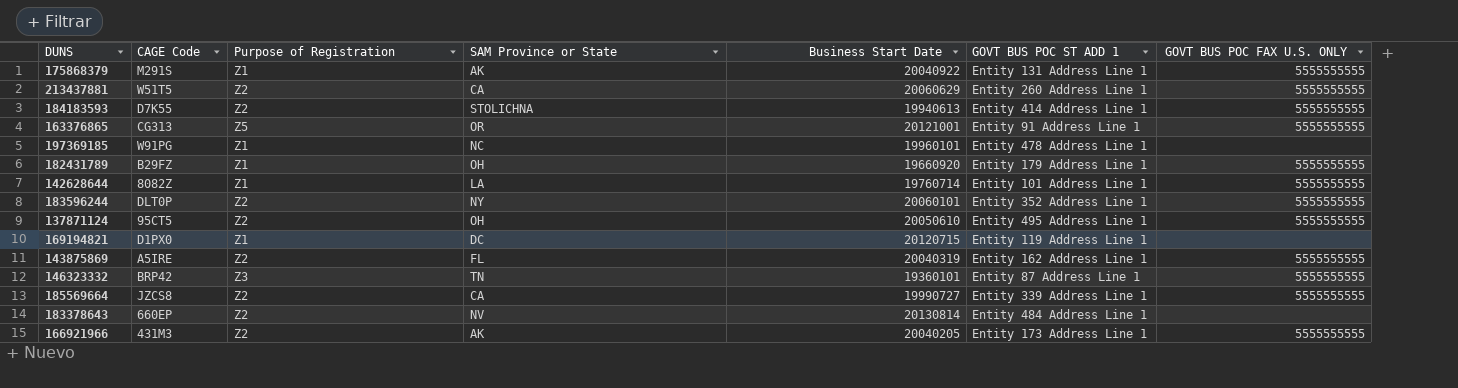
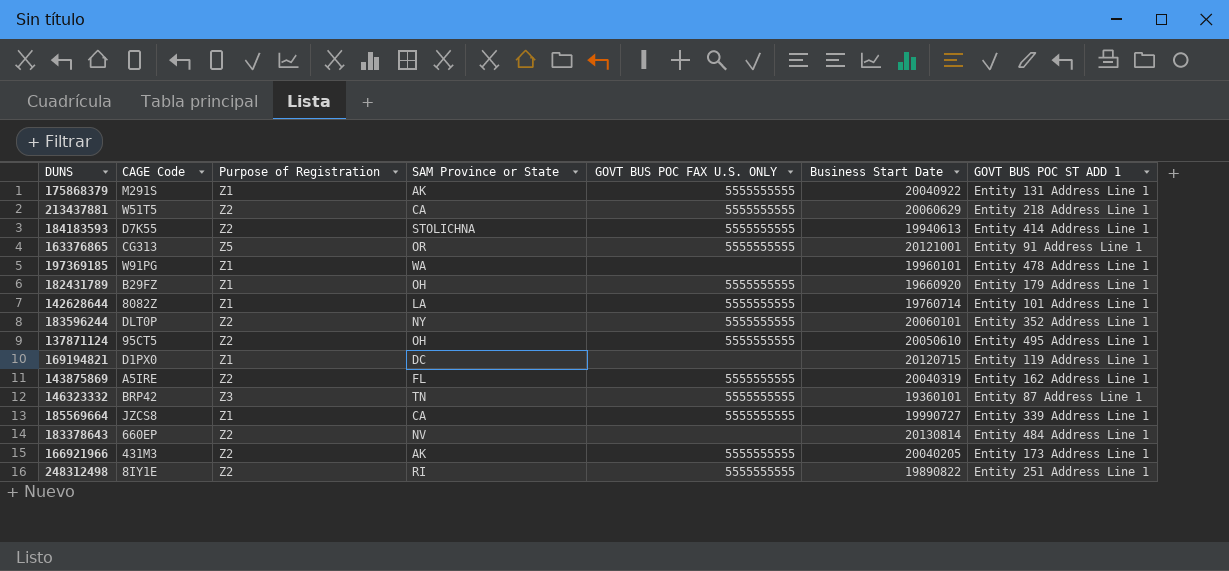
column GOVT BUS POC FAX U.S. ONLY | position: 7 -> 5
213437881 | GOVT BUS POC ST ADD 1: Entity 260 Address Line 1 -> Entity 218 Address Line 1
197369185 | SAM Province or State: NC -> WA
185569664 | Purpose of Registration: Z2 -> Z1
row 248312498: none -> 8IY1E | Z2 | RI | 5555555555 | 19890822 | Entity 251 Address Line 1

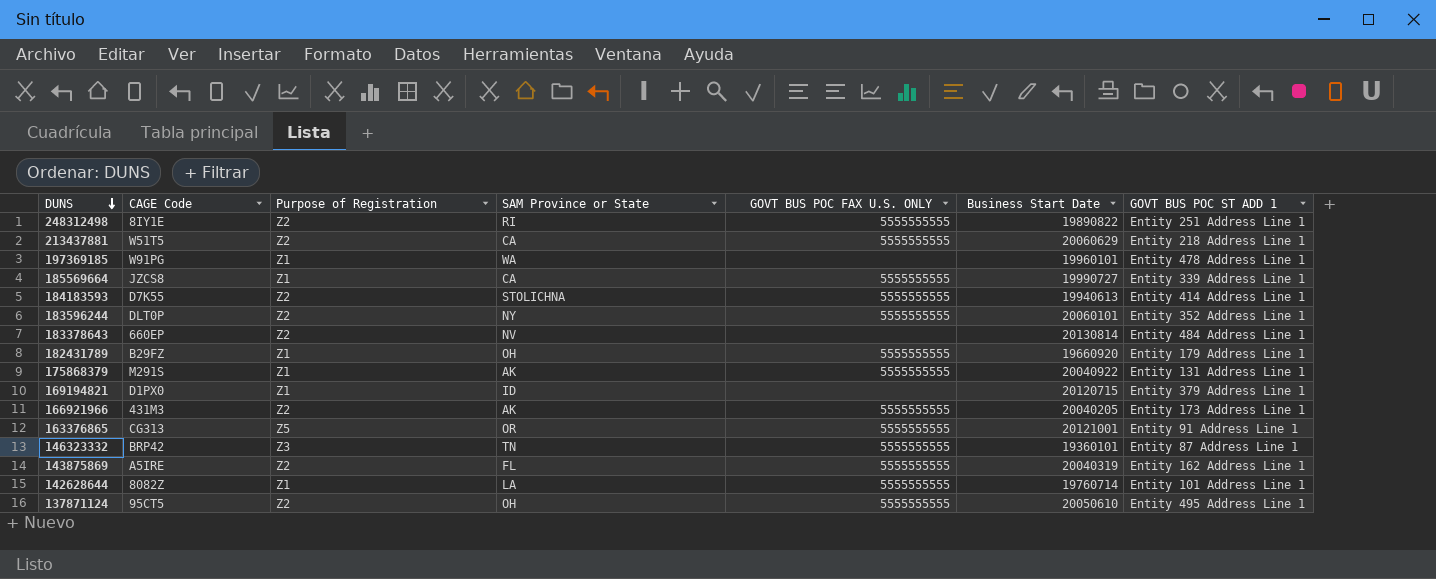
row order: none -> DUNS descending
169194821 | SAM Province or State: DC -> ID
169194821 | GOVT BUS POC ST ADD 1: Entity 119 Address Line 1 -> Entity 379 Address Line 1

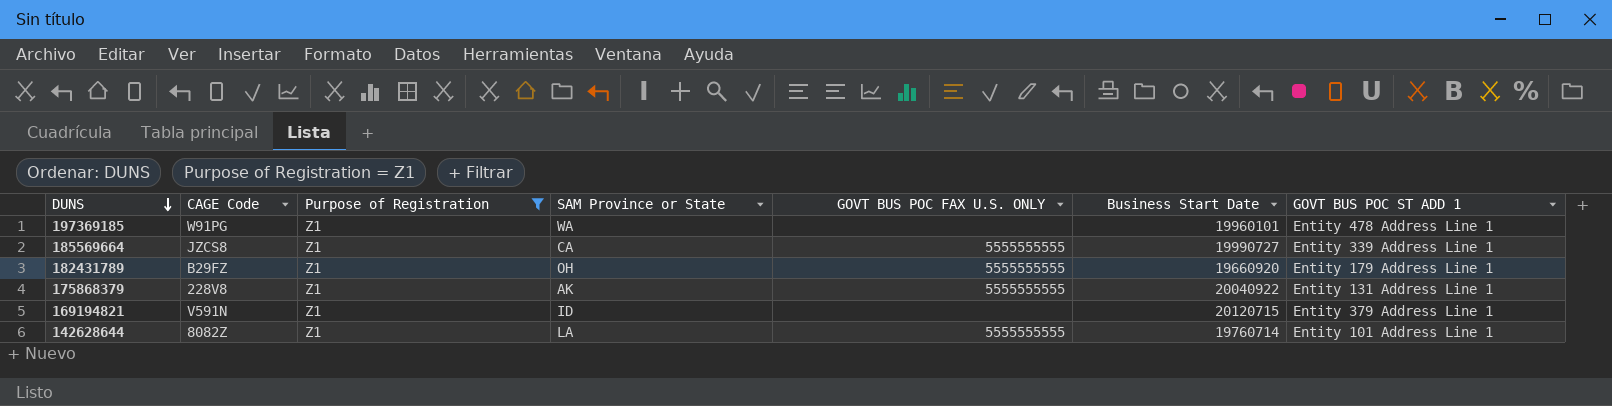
filter: none -> Purpose of Registration = Z1
175868379 | CAGE Code: M291S -> 228V8
169194821 | CAGE Code: D1PX0 -> V591N

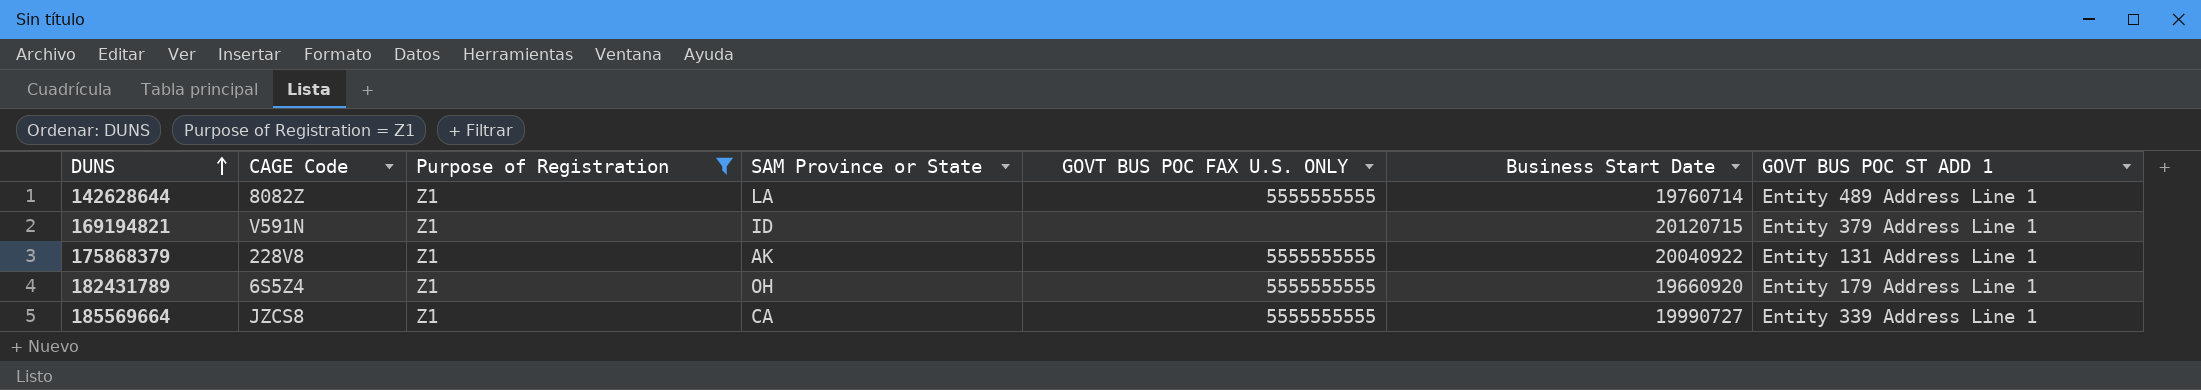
row order: DUNS descending -> DUNS ascending
row 197369185: W91PG | Z1 | WA | none | 19960101 | Entity 478 Address Line 1 -> none
142628644 | GOVT BUS POC ST ADD 1: Entity 101 Address Line 1 -> Entity 489 Address Line 1
182431789 | CAGE Code: B29FZ -> 6S5Z4

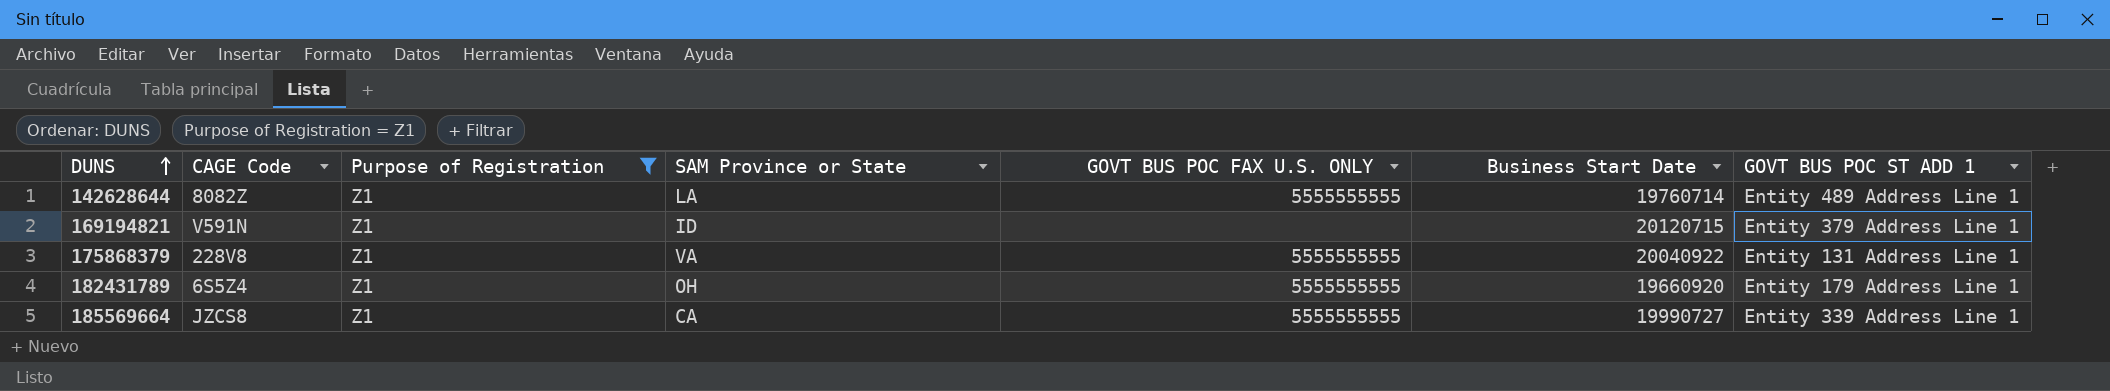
175868379 | SAM Province or State: AK -> VA

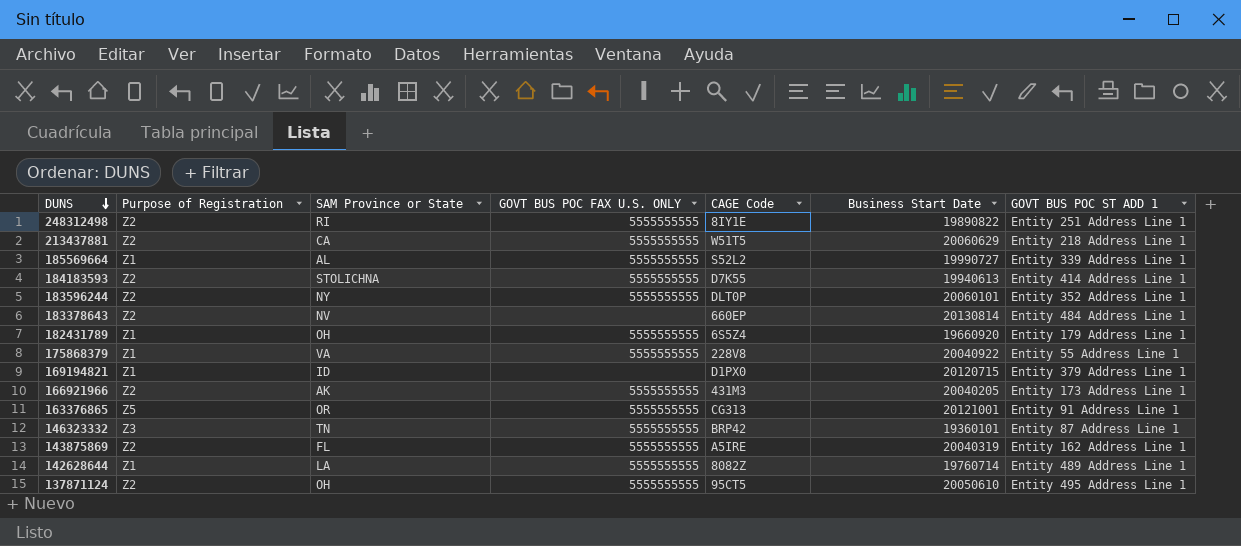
filter: Purpose of Registration = Z1 -> none
row order: DUNS ascending -> DUNS descending
column CAGE Code | position: 2 -> 5
185569664 | SAM Province or State: CA -> AL
185569664 | CAGE Code: JZCS8 -> S52L2
175868379 | GOVT BUS POC ST ADD 1: Entity 131 Address Line 1 -> Entity 55 Address Line 1
169194821 | CAGE Code: V591N -> D1PX0

